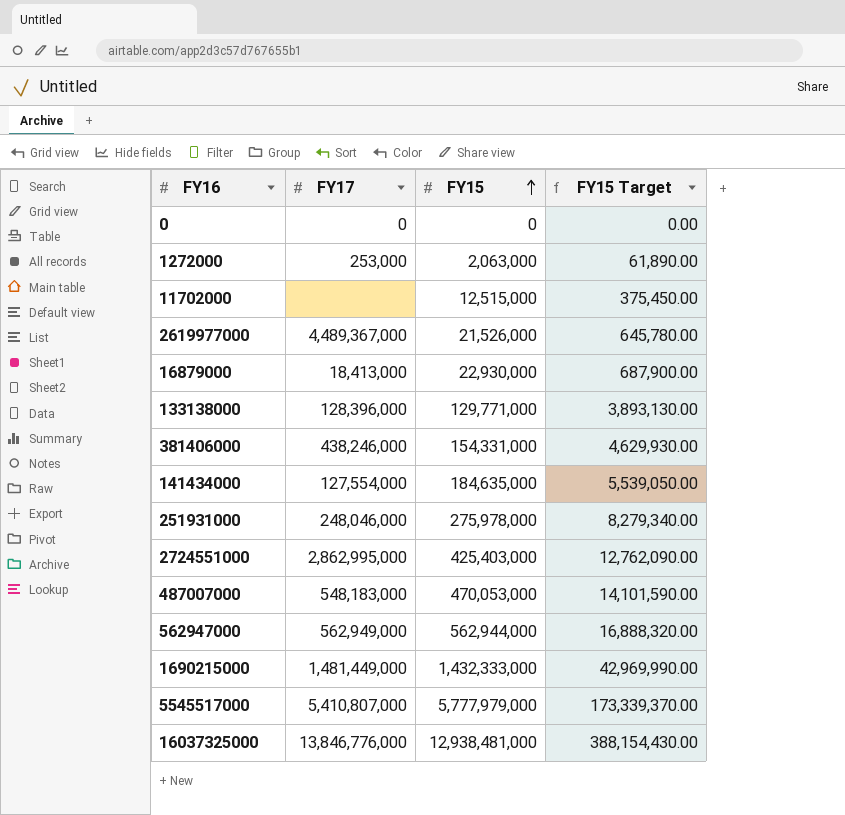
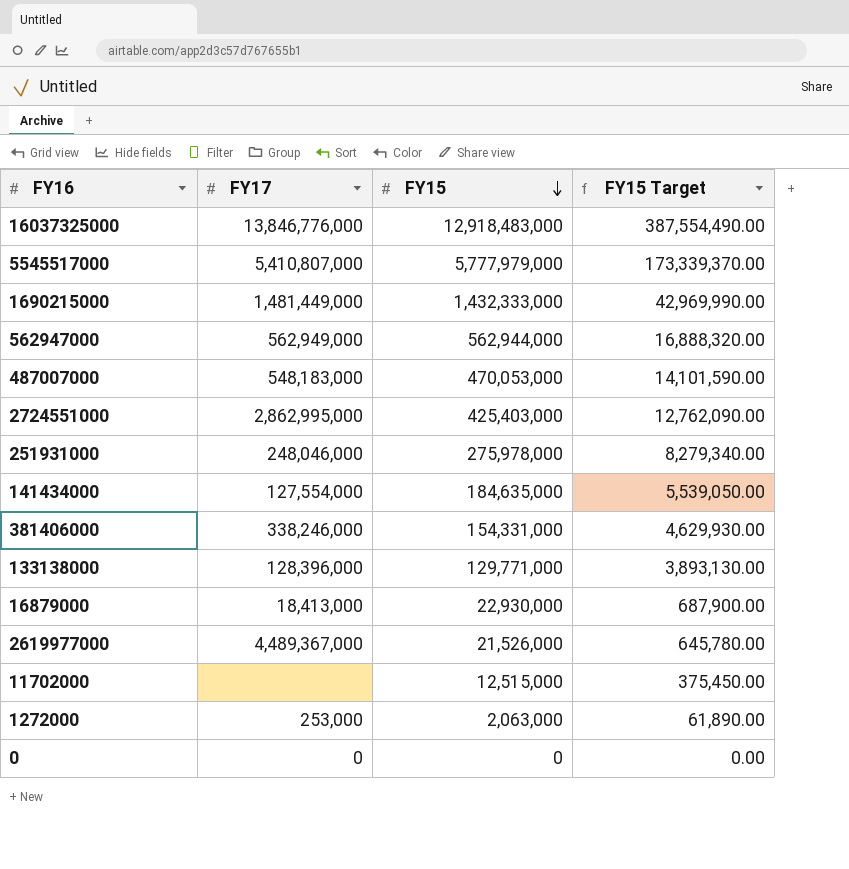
row order: FY15 ascending -> FY15 descending
16037325000 | FY15: 12,938,481,000 -> 12,918,483,000
16037325000 | FY15 Target: 388,154,430.00 -> 387,554,490.00
381406000 | FY17: 438,246,000 -> 338,246,000

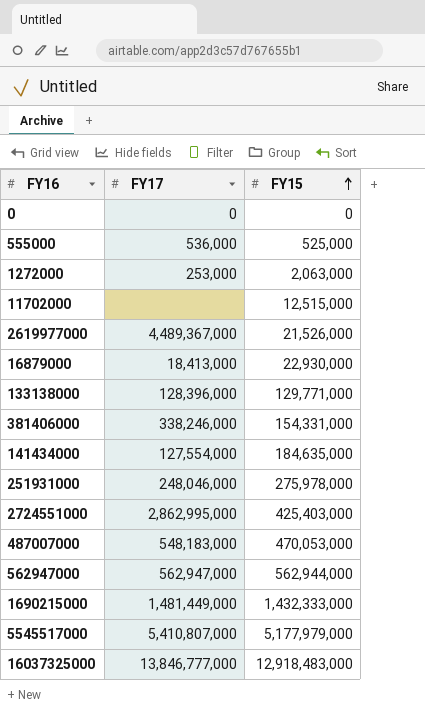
row order: FY15 descending -> FY15 ascending
column FY15 Target | formula: [FY15] * 0.03 -> none
row 555000: none -> 536,000 | 525,000
562947000 | FY17: 562,949,000 -> 562,947,000
5545517000 | FY15: 5,777,979,000 -> 5,177,979,000
16037325000 | FY17: 13,846,776,000 -> 13,846,777,000

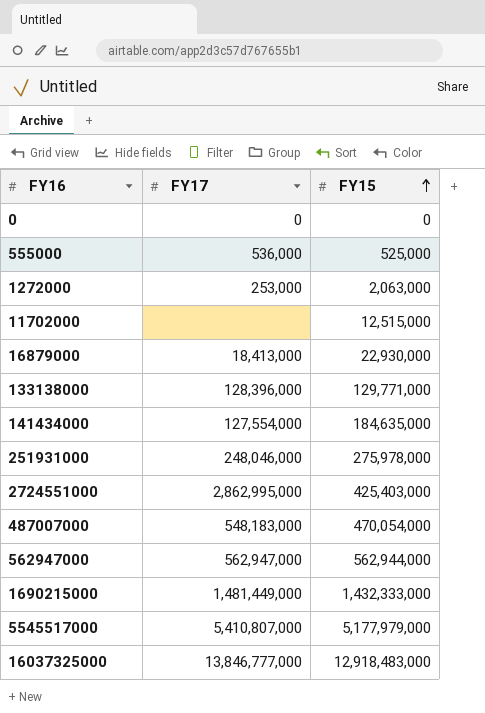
row 2619977000: 4,489,367,000 | 21,526,000 -> none
row 381406000: 338,246,000 | 154,331,000 -> none
487007000 | FY15: 470,053,000 -> 470,054,000

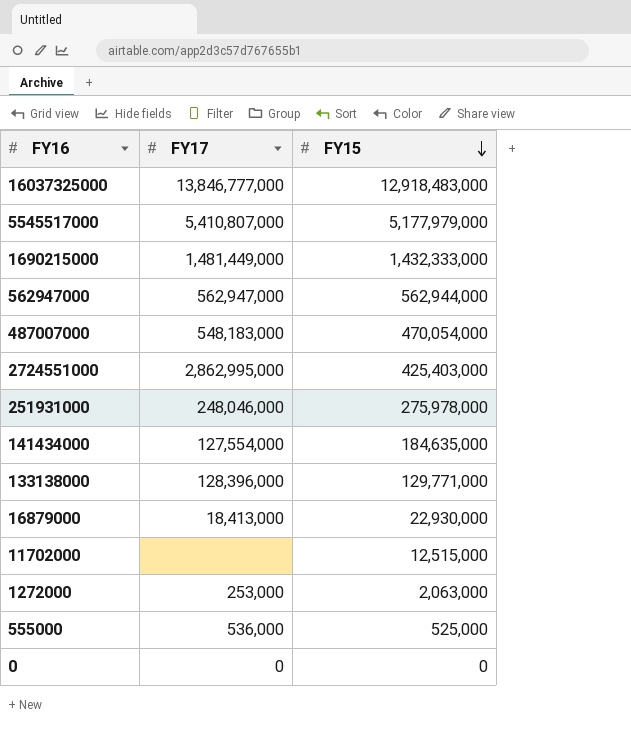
row order: FY15 ascending -> FY15 descending

